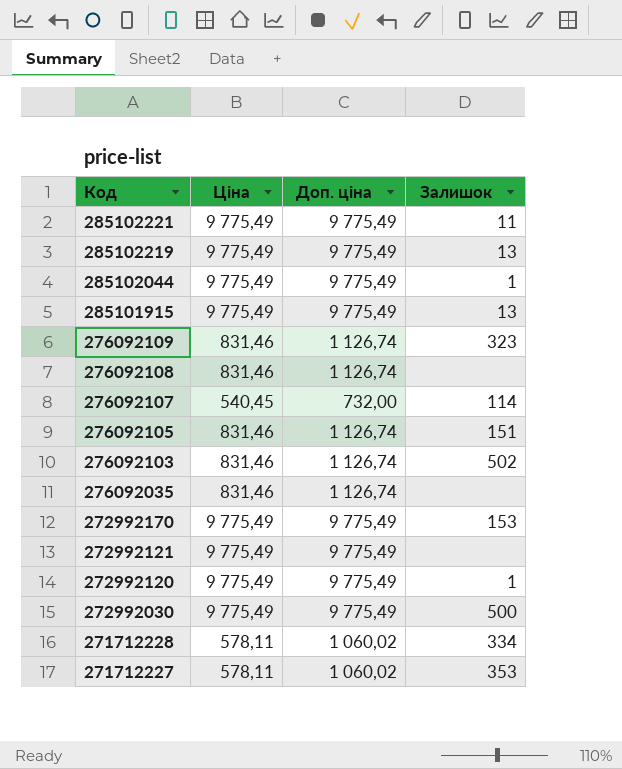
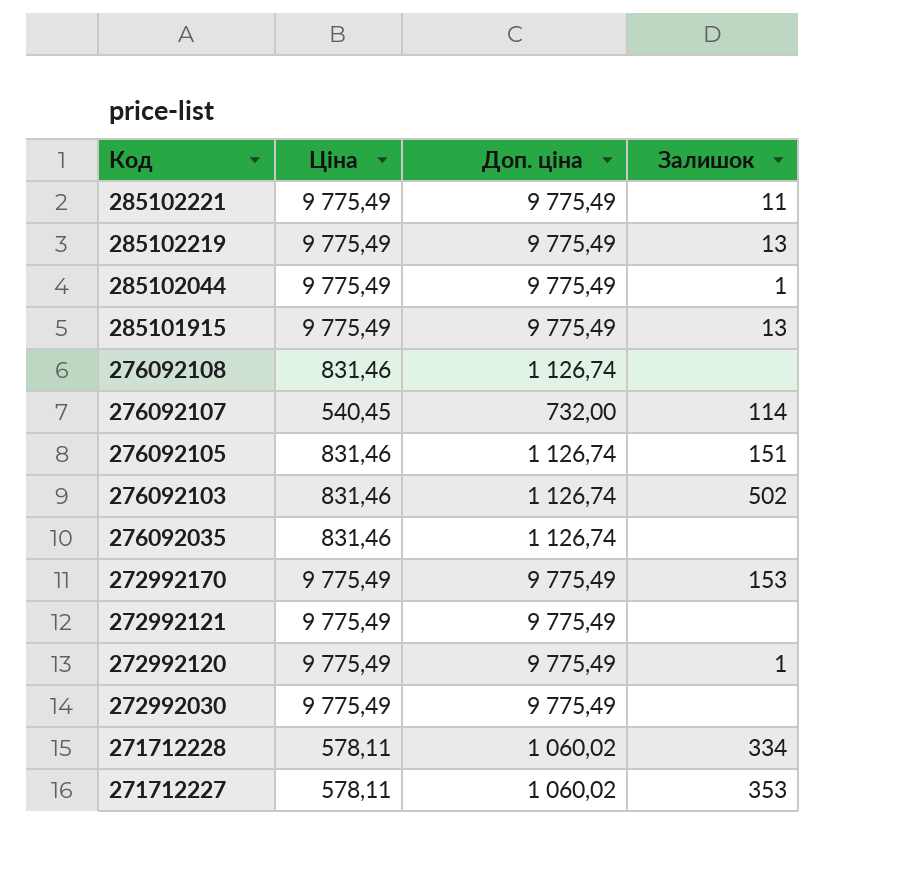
row 276092109: 831,46 | 1 126,74 | 323 -> none
272992030 | Залишок: 500 -> none

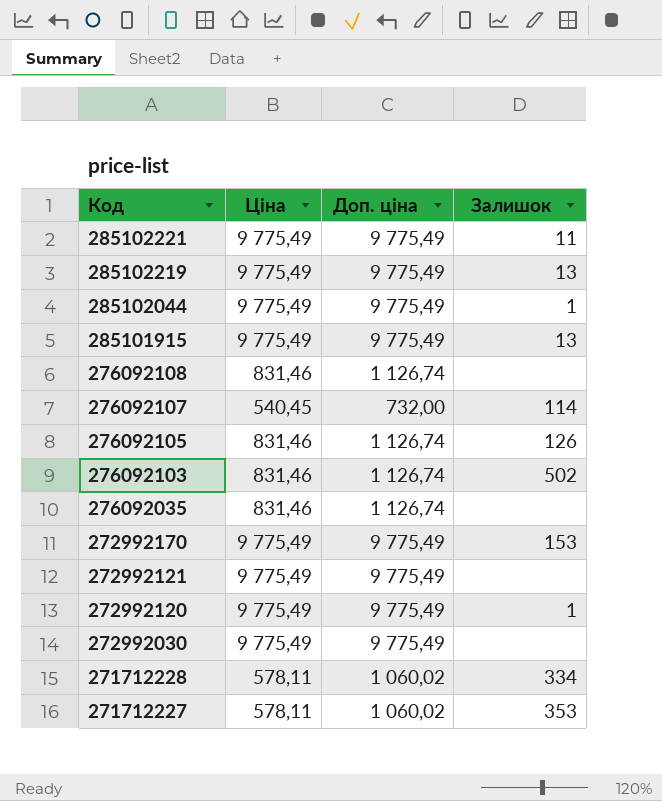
276092105 | Залишок: 151 -> 126

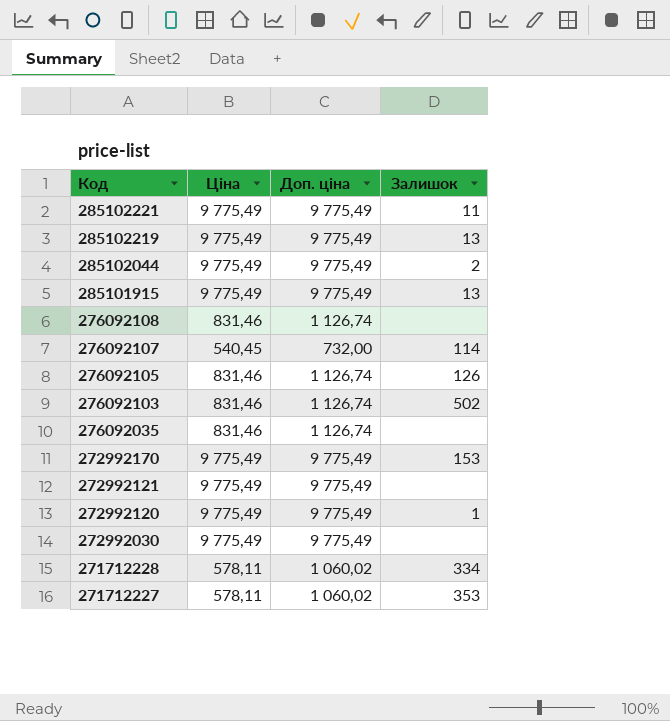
285102044 | Залишок: 1 -> 2

